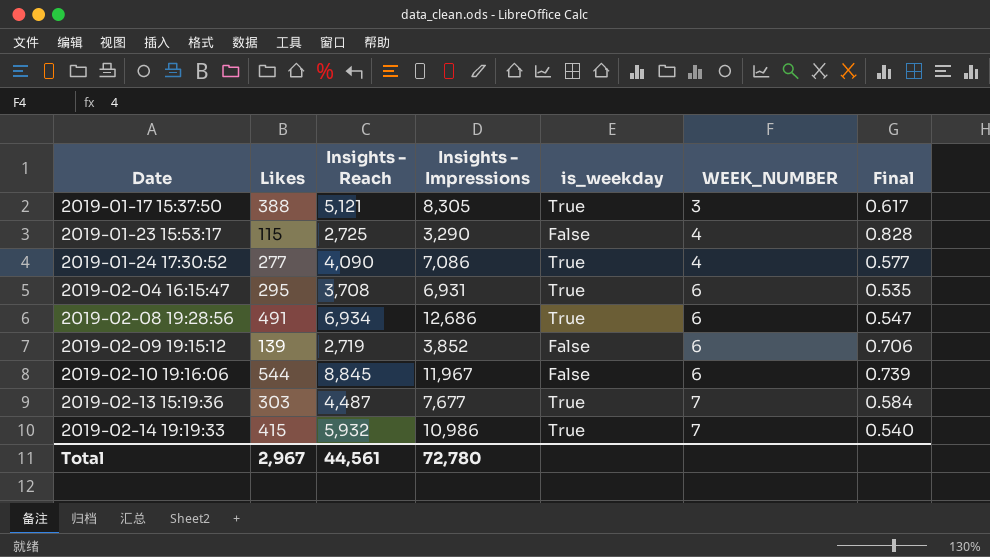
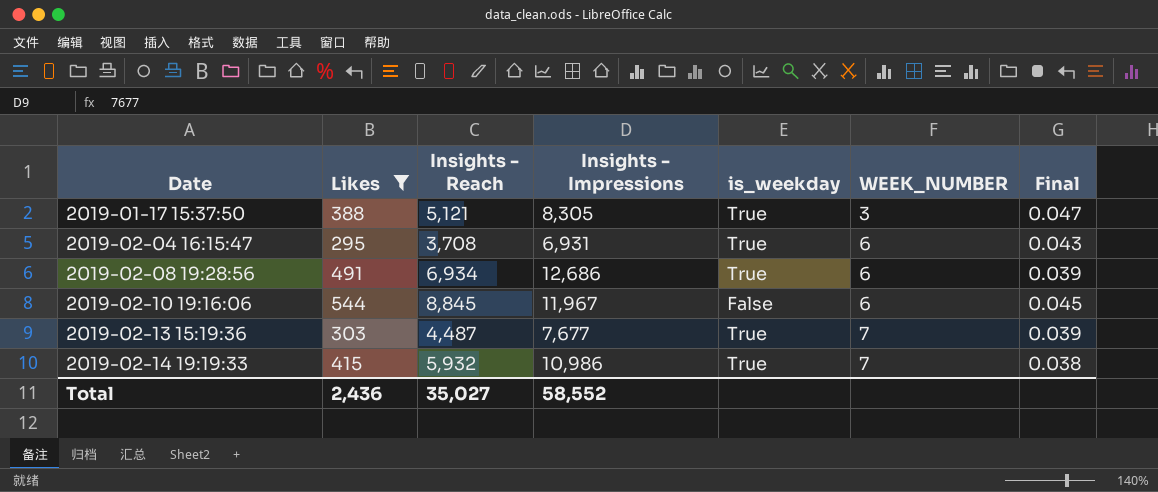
filter: none -> Likes >= 295
column Final | formula: [Insights - Reach] / [Insights - Impressions] -> [Likes] / [Insights - Impressions]
Total | Likes: 2,967 -> 2,436
Total | Insights - Reach: 44,561 -> 35,027
Total | Insights - Impressions: 72,780 -> 58,552

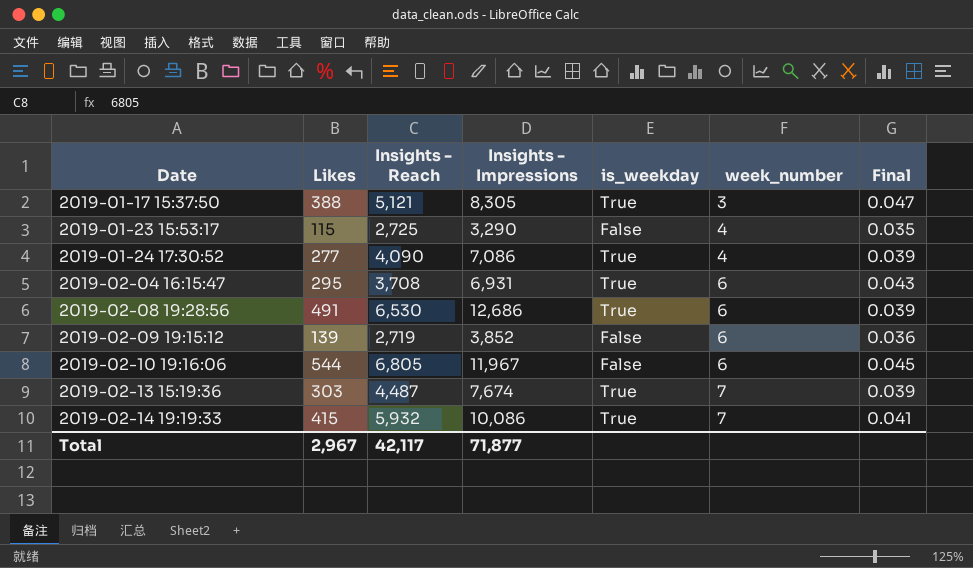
filter: Likes >= 295 -> none
column name: WEEK_NUMBER -> week_number
2019-02-08 19:28:56 | Insights - Reach: 6,934 -> 6,530
2019-02-10 19:16:06 | Insights - Reach: 8,845 -> 6,805
2019-02-13 15:19:36 | Insights - Impressions: 7,677 -> 7,674
2019-02-14 19:19:33 | Insights - Impressions: 10,986 -> 10,086
2019-02-14 19:19:33 | Final: 0.038 -> 0.041
Total | Likes: 2,436 -> 2,967
Total | Insights - Reach: 35,027 -> 42,117
Total | Insights - Impressions: 58,552 -> 71,877

